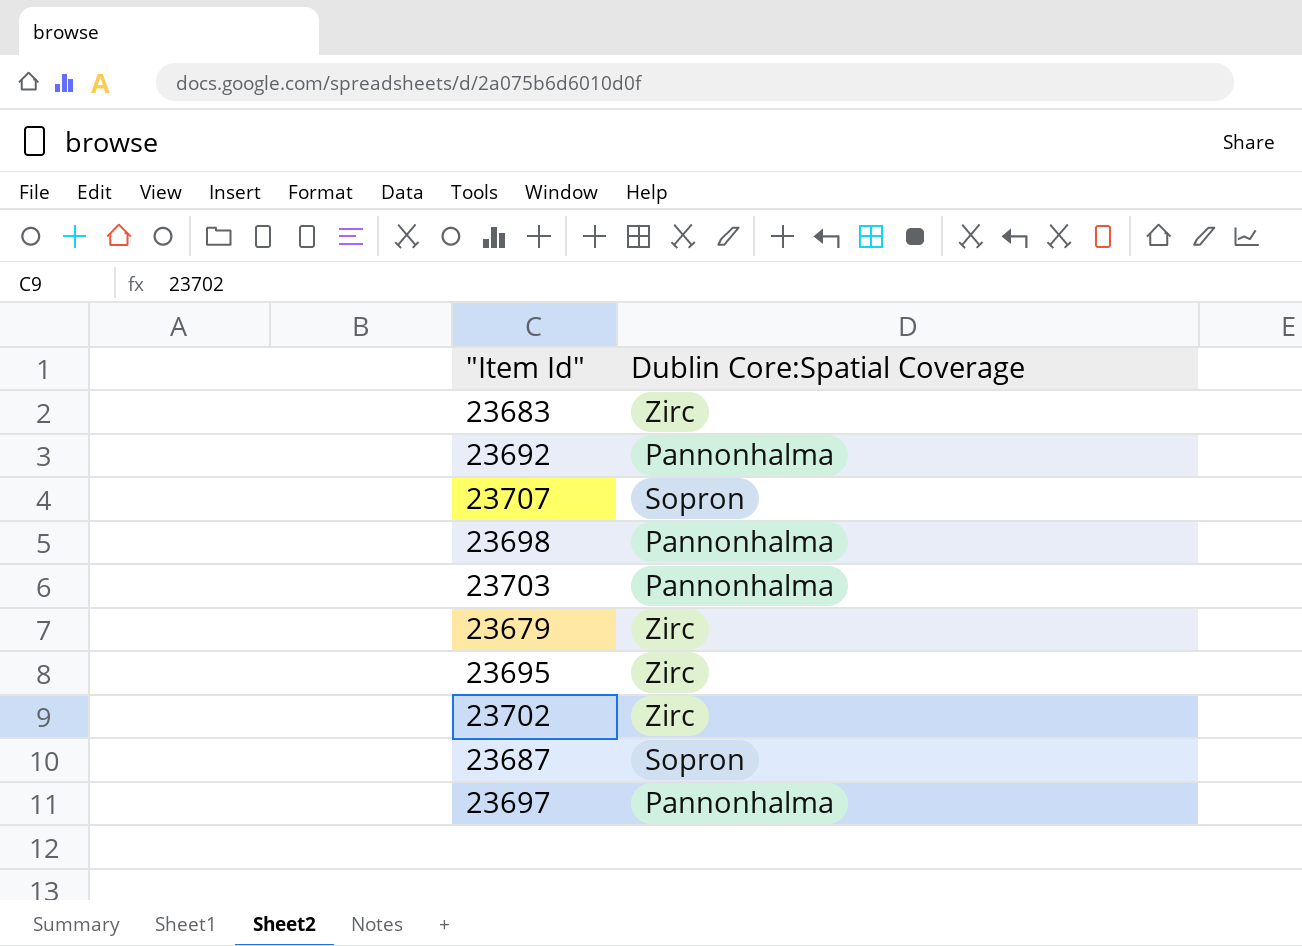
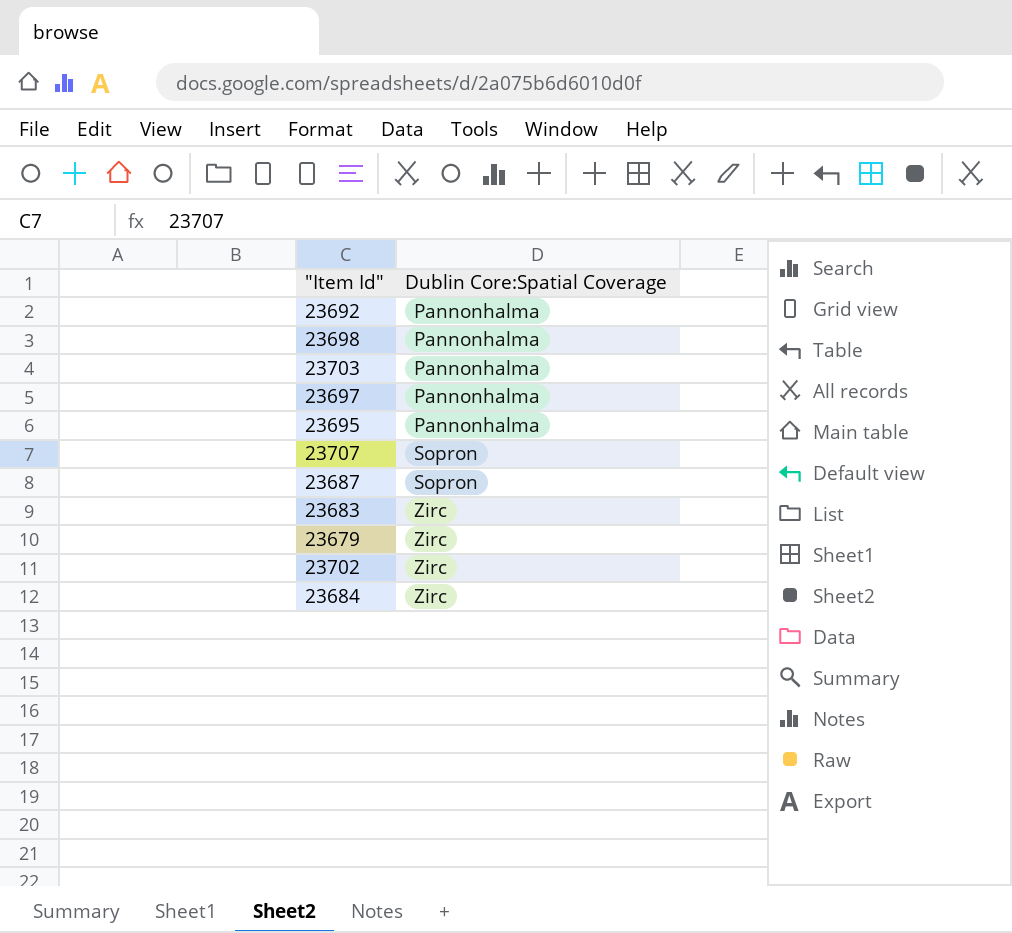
row order: none -> Dublin Core:Spatial Coverage ascending
23695 | Dublin Core:Spatial Coverage: Zirc -> Pannonhalma
row 23684: none -> Zirc

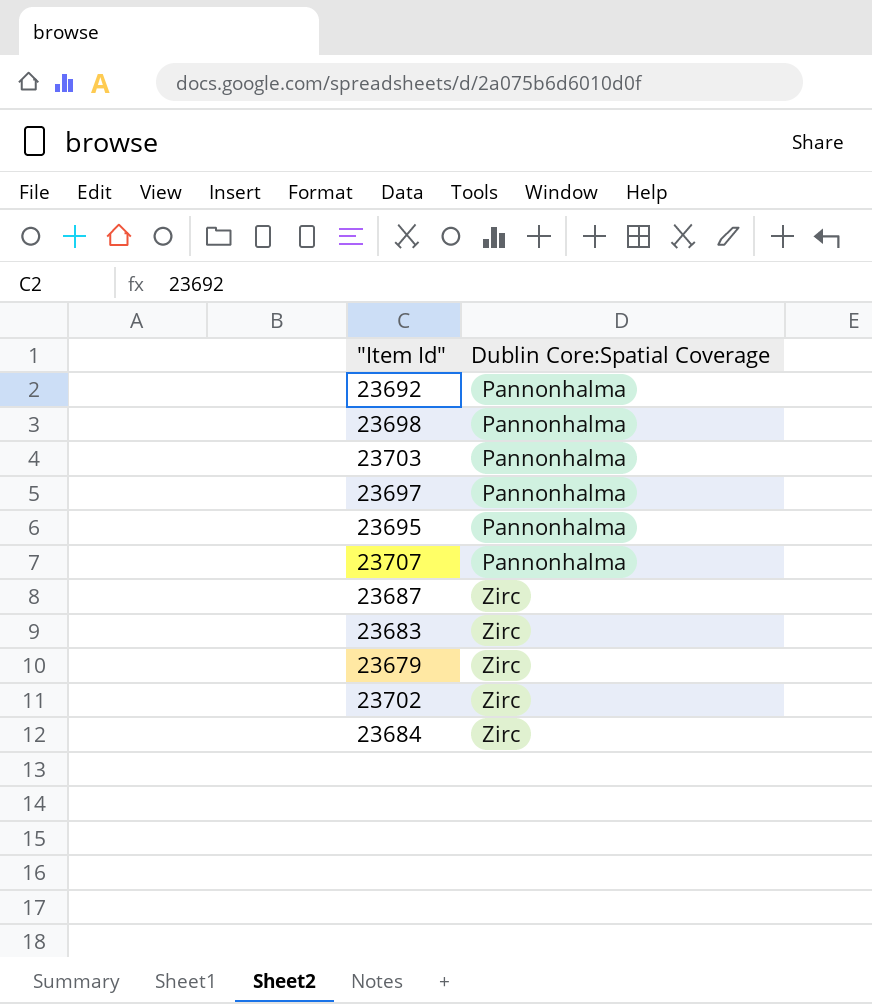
23707 | Dublin Core:Spatial Coverage: Sopron -> Pannonhalma
23687 | Dublin Core:Spatial Coverage: Sopron -> Zirc

